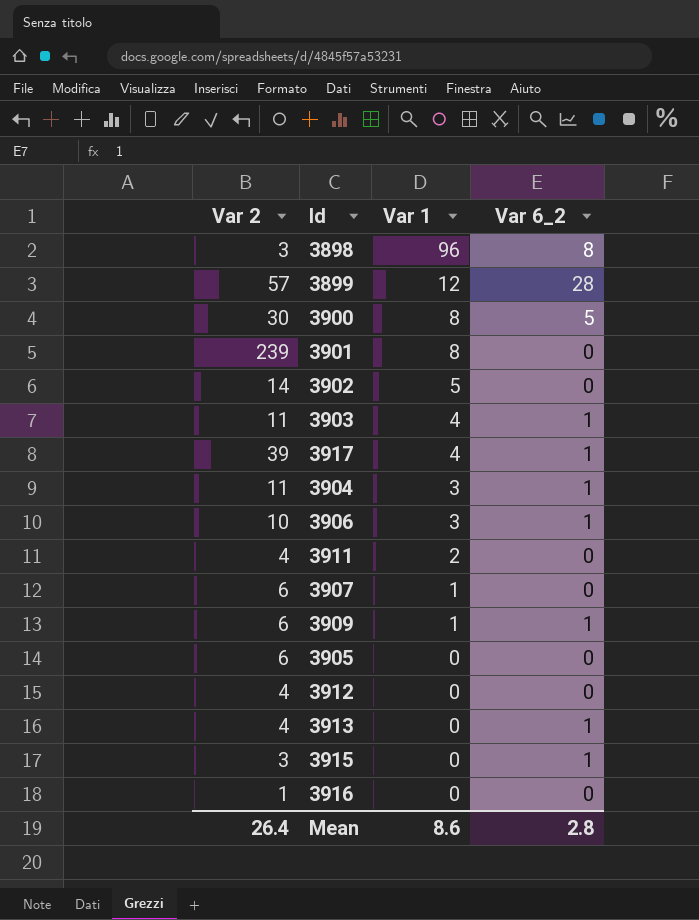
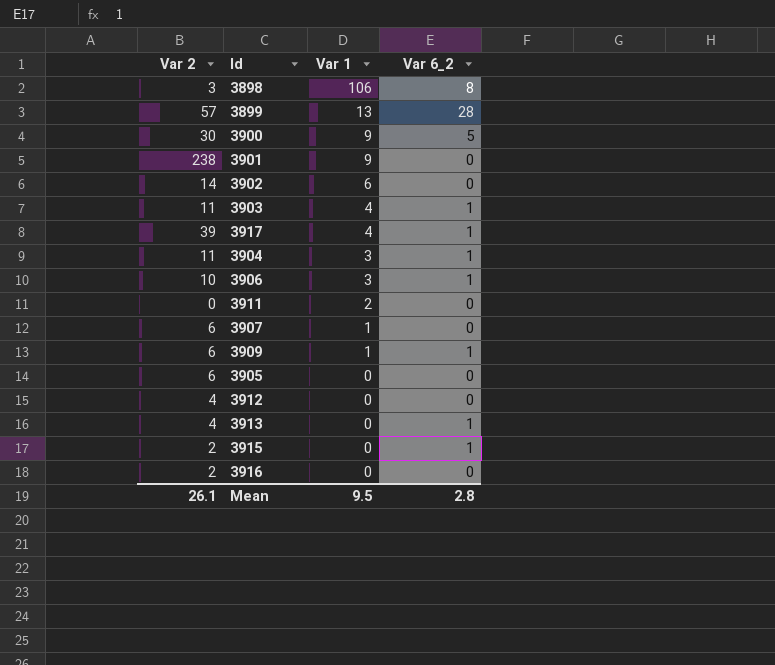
3898 | Var 1: 96 -> 106
3899 | Var 1: 12 -> 13
3900 | Var 1: 8 -> 9
3901 | Var 2: 239 -> 238
3901 | Var 1: 8 -> 9
3902 | Var 1: 5 -> 6
3911 | Var 2: 4 -> 0
3915 | Var 2: 3 -> 2
3916 | Var 2: 1 -> 2
Mean | Var 2: 26.4 -> 26.1
Mean | Var 1: 8.6 -> 9.5

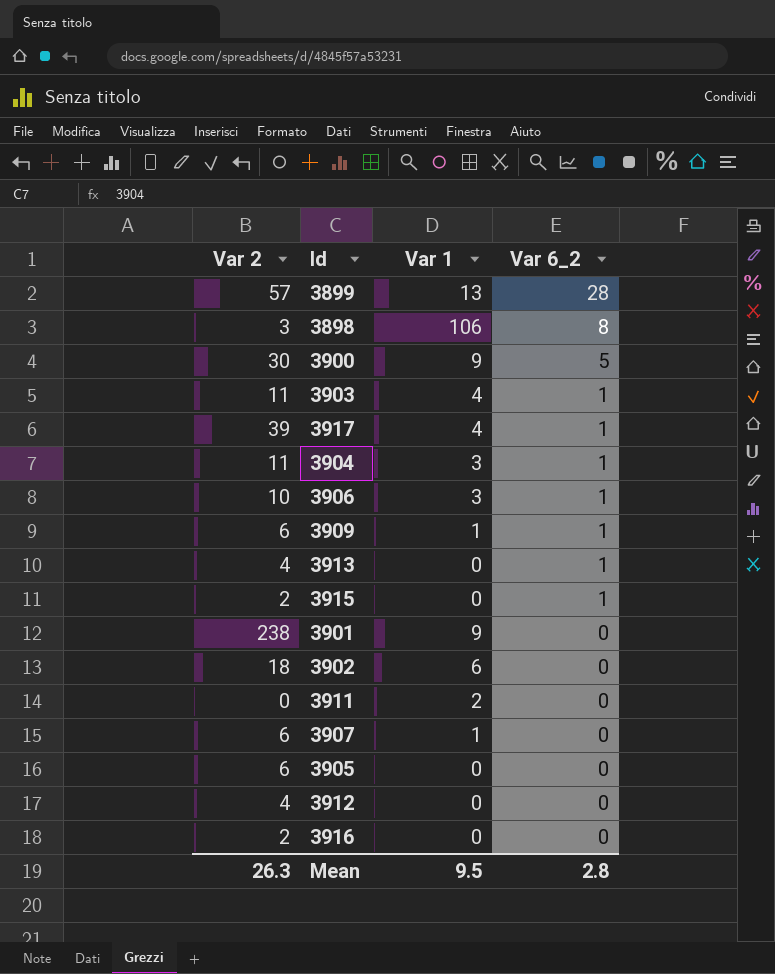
row order: Var 1 descending -> Var 6_2 descending
3902 | Var 2: 14 -> 18
Mean | Var 2: 26.1 -> 26.3

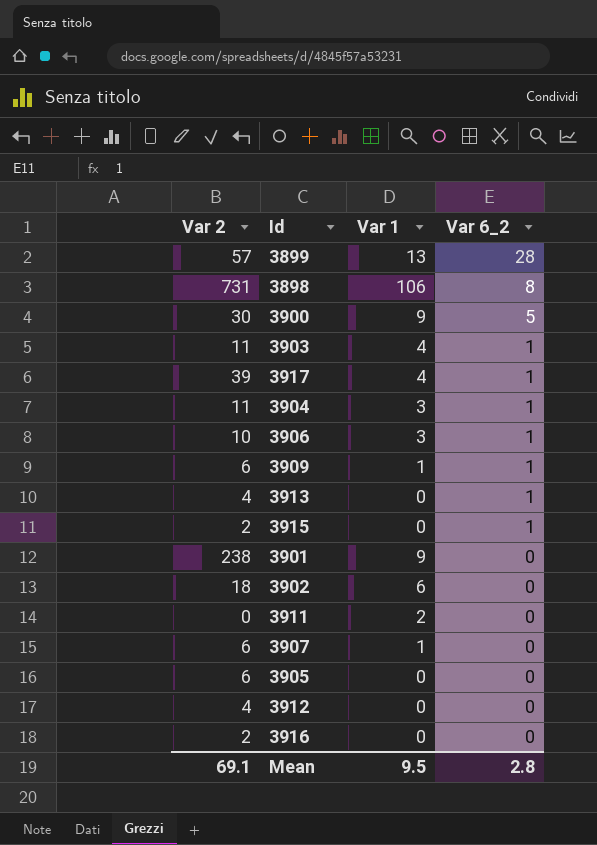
3898 | Var 2: 3 -> 731
Mean | Var 2: 26.3 -> 69.1

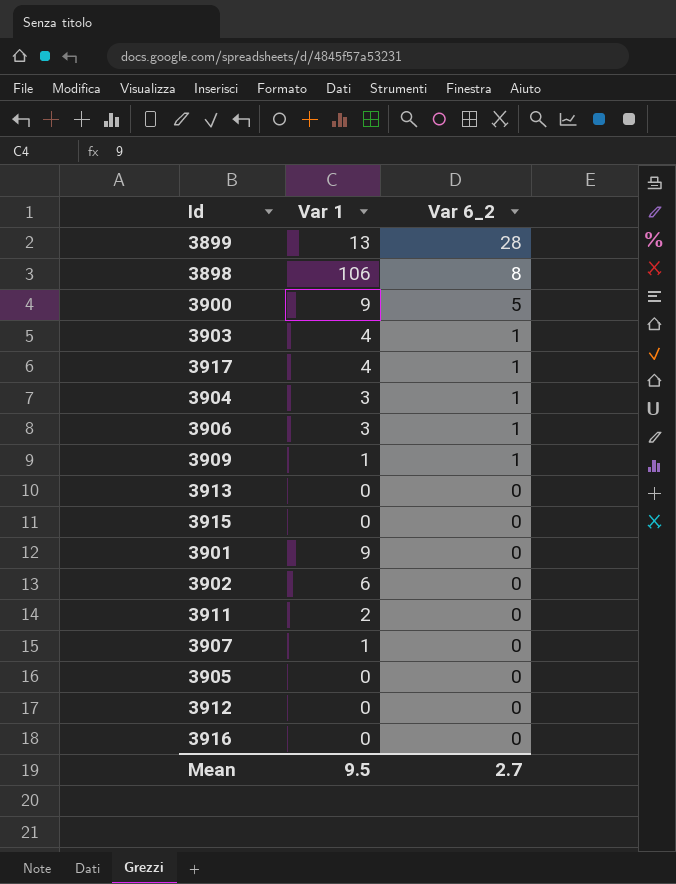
column Var 2 | position: 1 -> none
3913 | Var 6_2: 1 -> 0
3915 | Var 6_2: 1 -> 0
Mean | Var 6_2: 2.8 -> 2.7

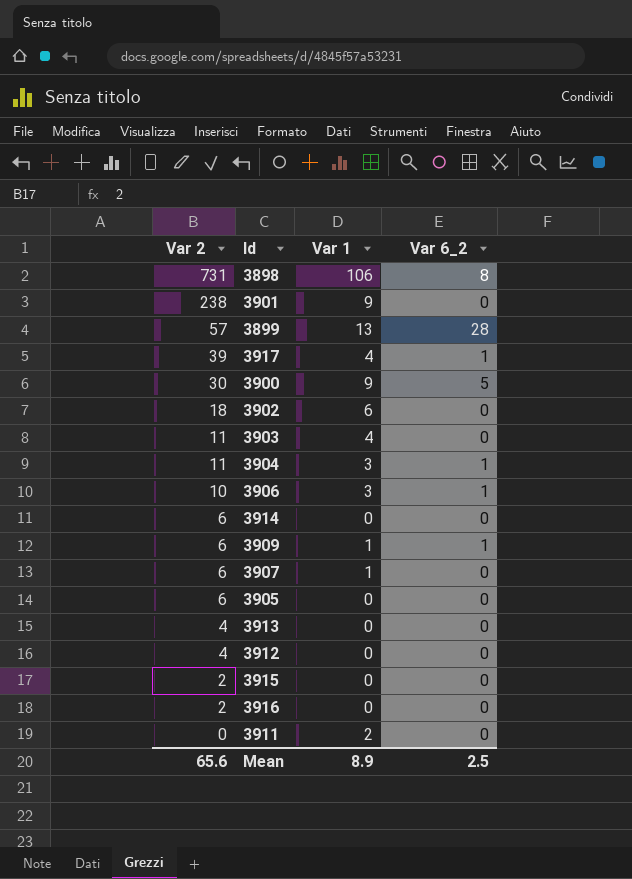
row order: Var 6_2 descending -> Var 2 descending
column Var 2 | position: none -> 1
3903 | Var 6_2: 1 -> 0
row 3914: none -> 6 | 0 | 0
Mean | Var 1: 9.5 -> 8.9
Mean | Var 6_2: 2.7 -> 2.5

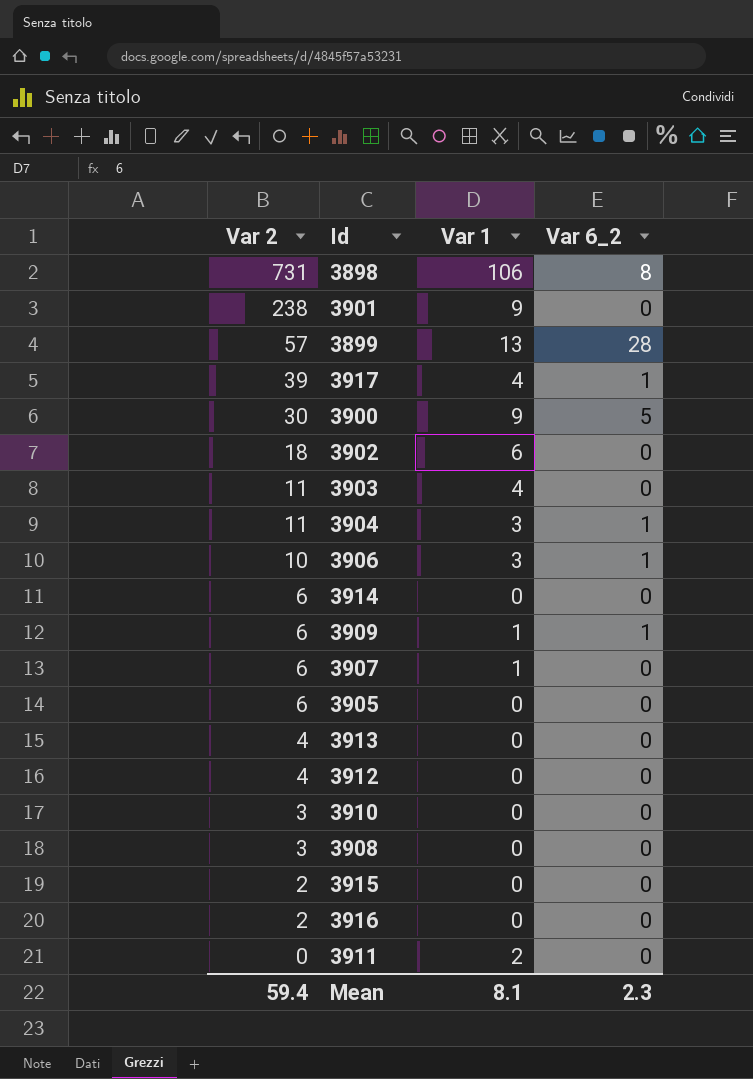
row 3910: none -> 3 | 0 | 0
row 3908: none -> 3 | 0 | 0
Mean | Var 2: 65.6 -> 59.4
Mean | Var 1: 8.9 -> 8.1
Mean | Var 6_2: 2.5 -> 2.3

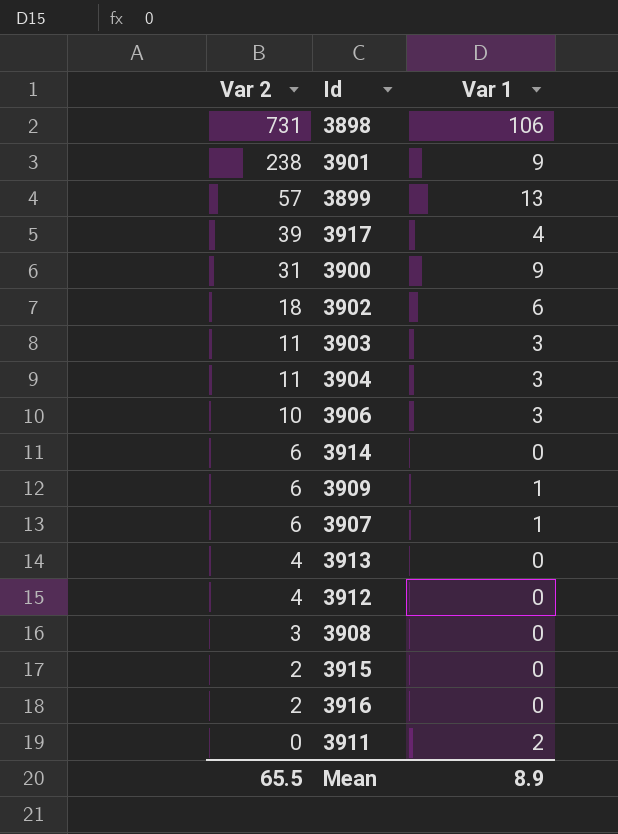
column Var 6_2 | position: 4 -> none
row 3905: 6 | 0 | 0 -> none
row 3910: 3 | 0 | 0 -> none
3900 | Var 2: 30 -> 31
3903 | Var 1: 4 -> 3
Mean | Var 2: 59.4 -> 65.5
Mean | Var 1: 8.1 -> 8.9

